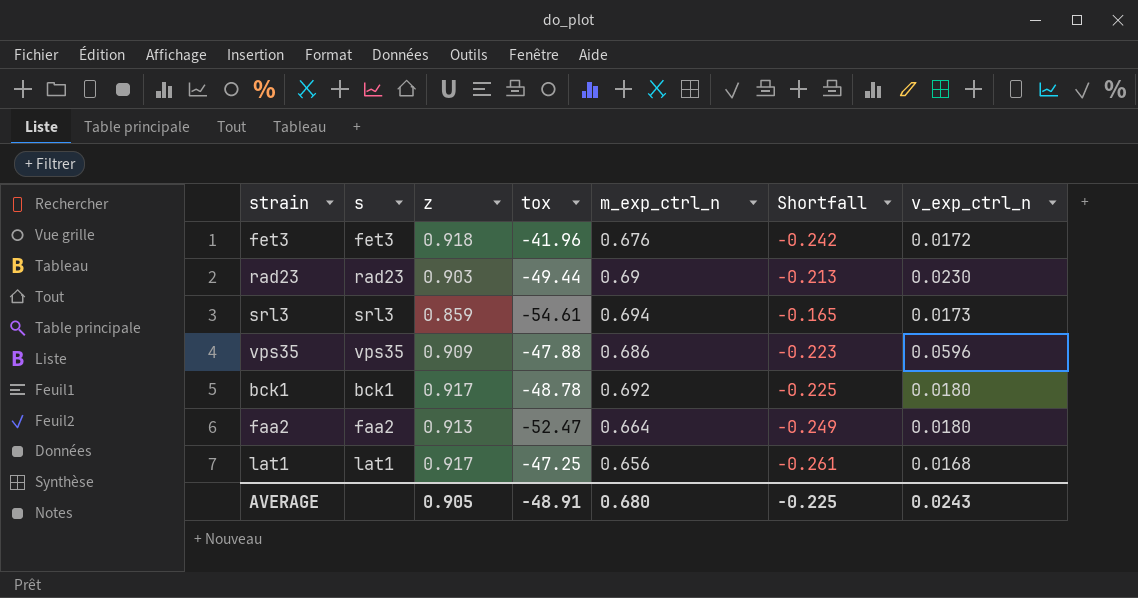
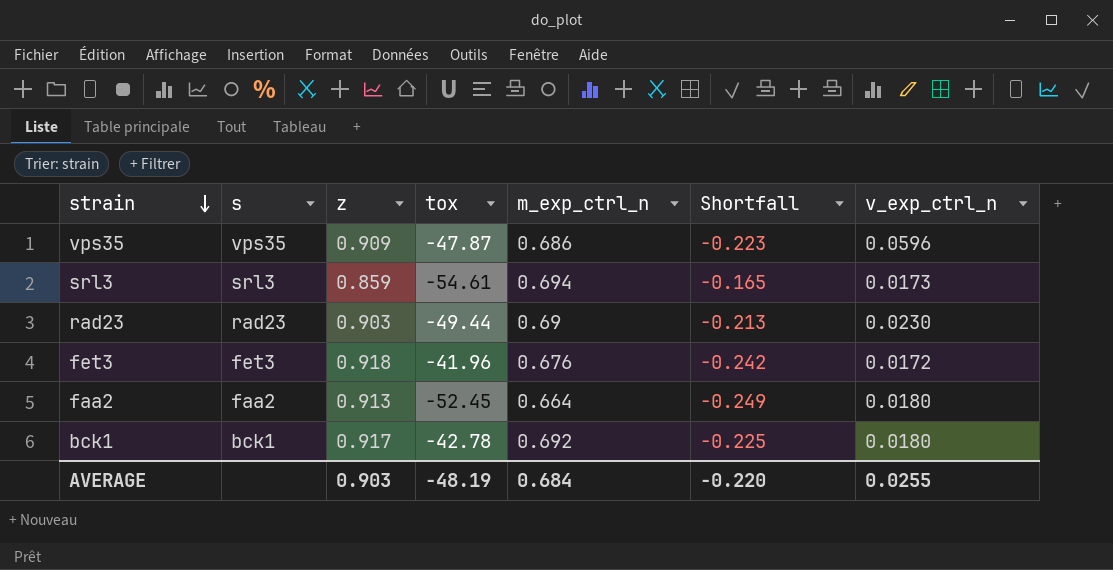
row order: none -> strain descending
row lat1: lat1 | 0.917 | -47.25 | 0.656 | -0.261 | 0.0168 -> none
vps35 | tox: -47.88 -> -47.87
faa2 | tox: -52.47 -> -52.45
bck1 | tox: -48.78 -> -42.78
AVERAGE | z: 0.905 -> 0.903
AVERAGE | tox: -48.91 -> -48.19
AVERAGE | m_exp_ctrl_n: 0.680 -> 0.684
AVERAGE | Shortfall: -0.225 -> -0.220
AVERAGE | v_exp_ctrl_n: 0.0243 -> 0.0255

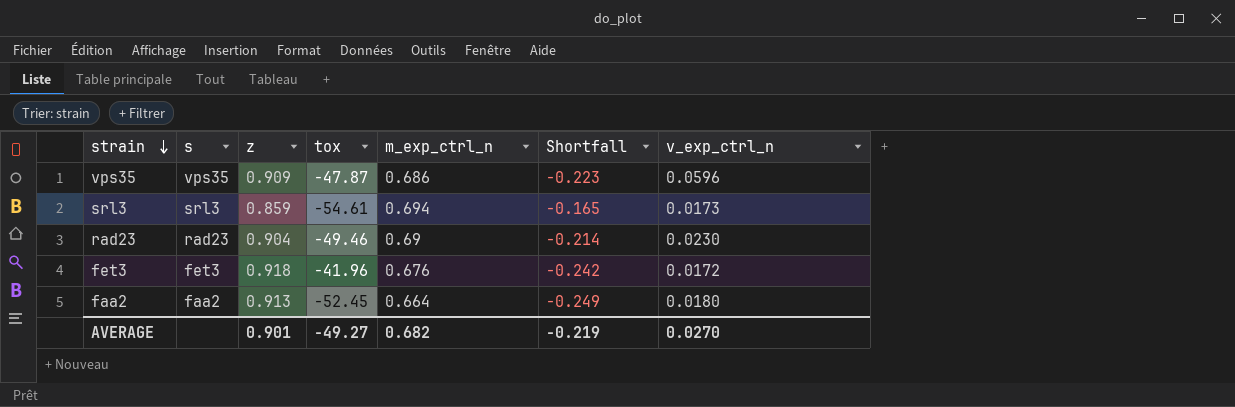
row bck1: bck1 | 0.917 | -42.78 | 0.692 | -0.225 | 0.0180 -> none
rad23 | z: 0.903 -> 0.904
rad23 | tox: -49.44 -> -49.46
rad23 | Shortfall: -0.213 -> -0.214
AVERAGE | z: 0.903 -> 0.901
AVERAGE | tox: -48.19 -> -49.27
AVERAGE | m_exp_ctrl_n: 0.684 -> 0.682
AVERAGE | Shortfall: -0.220 -> -0.219
AVERAGE | v_exp_ctrl_n: 0.0255 -> 0.0270

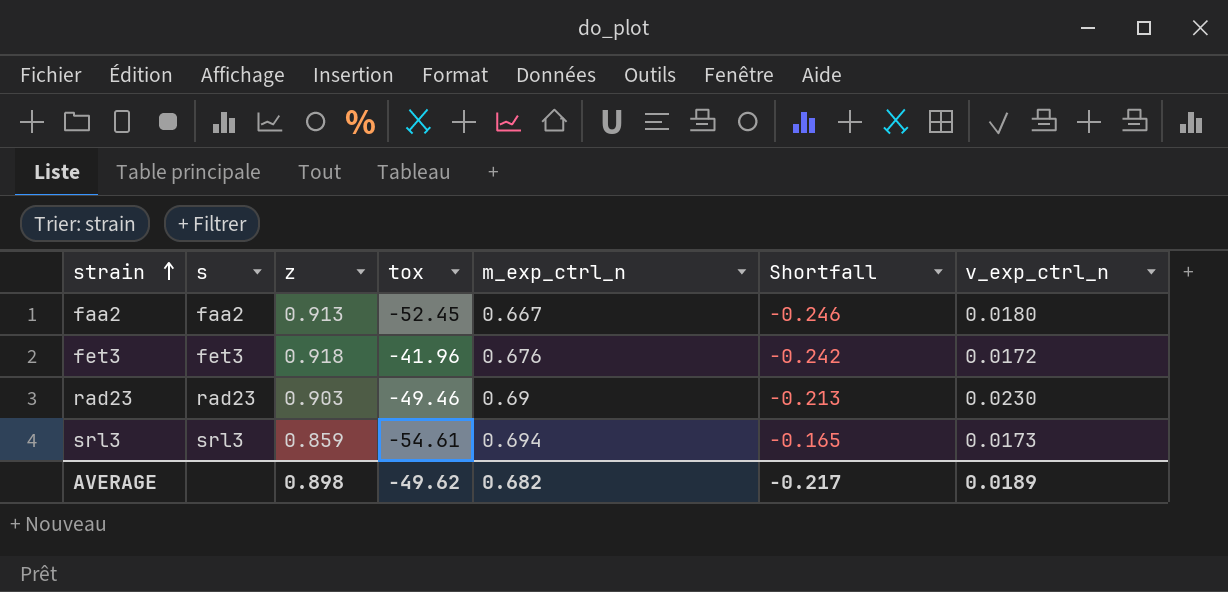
row order: strain descending -> strain ascending
row vps35: vps35 | 0.909 | -47.87 | 0.686 | -0.223 | 0.0596 -> none
faa2 | m_exp_ctrl_n: 0.664 -> 0.667
faa2 | Shortfall: -0.249 -> -0.246
rad23 | z: 0.904 -> 0.903
rad23 | Shortfall: -0.214 -> -0.213
AVERAGE | z: 0.901 -> 0.898
AVERAGE | tox: -49.27 -> -49.62
AVERAGE | Shortfall: -0.219 -> -0.217
AVERAGE | v_exp_ctrl_n: 0.0270 -> 0.0189

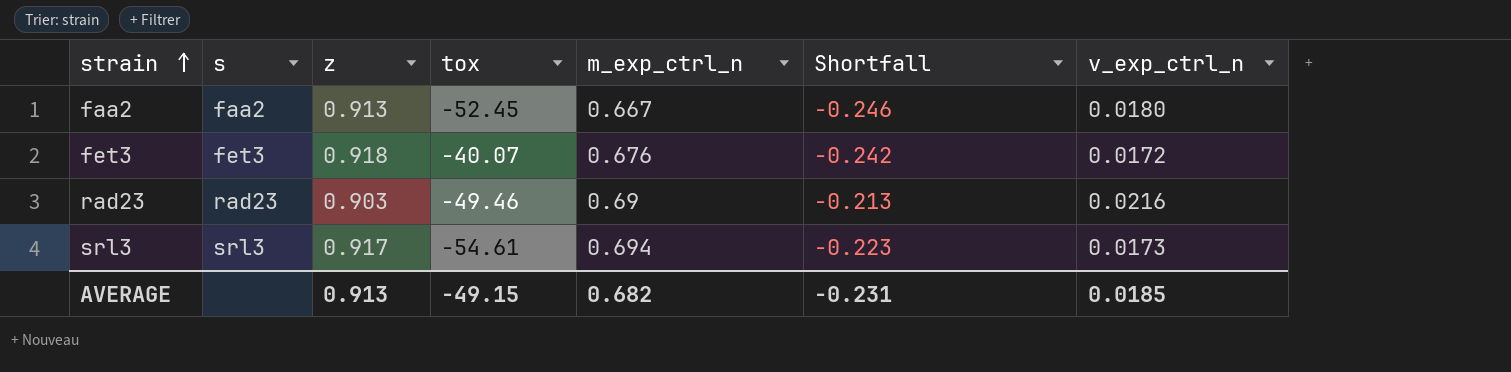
fet3 | tox: -41.96 -> -40.07
rad23 | v_exp_ctrl_n: 0.0230 -> 0.0216
srl3 | z: 0.859 -> 0.917
srl3 | Shortfall: -0.165 -> -0.223
AVERAGE | z: 0.898 -> 0.913
AVERAGE | tox: -49.62 -> -49.15
AVERAGE | Shortfall: -0.217 -> -0.231
AVERAGE | v_exp_ctrl_n: 0.0189 -> 0.0185

